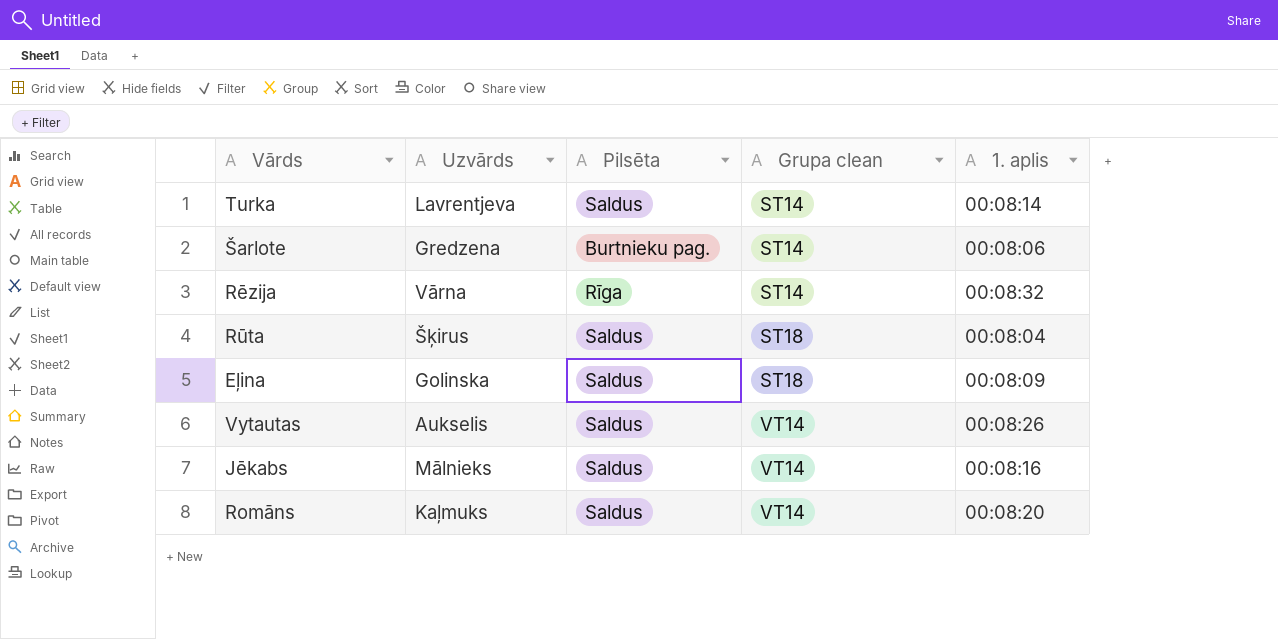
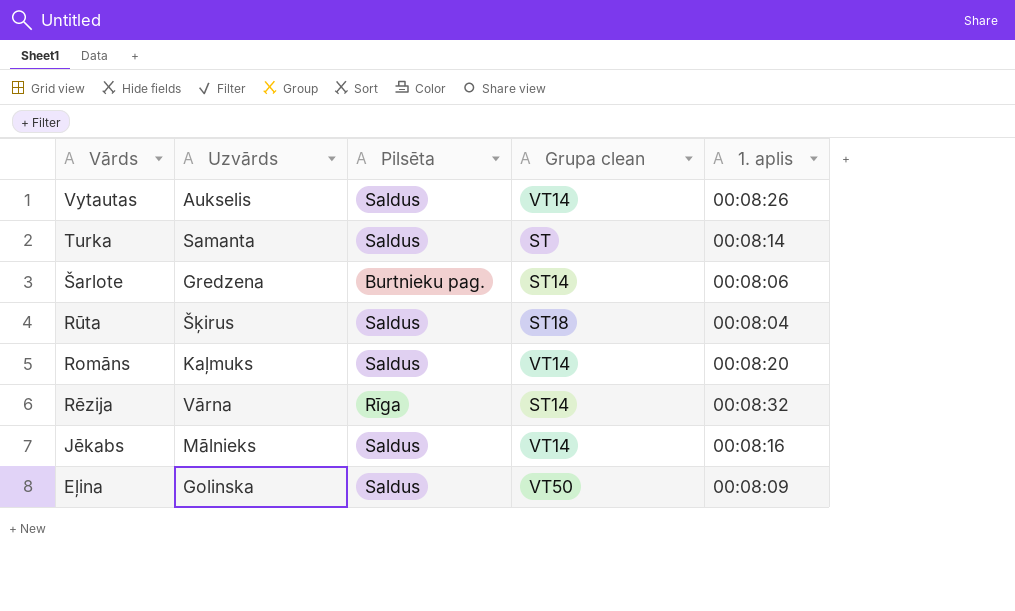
row order: Grupa clean ascending -> Vārds descending
Turka | Uzvārds: Lavrentjeva -> Samanta
Turka | Grupa clean: ST14 -> ST
Eļina | Grupa clean: ST18 -> VT50

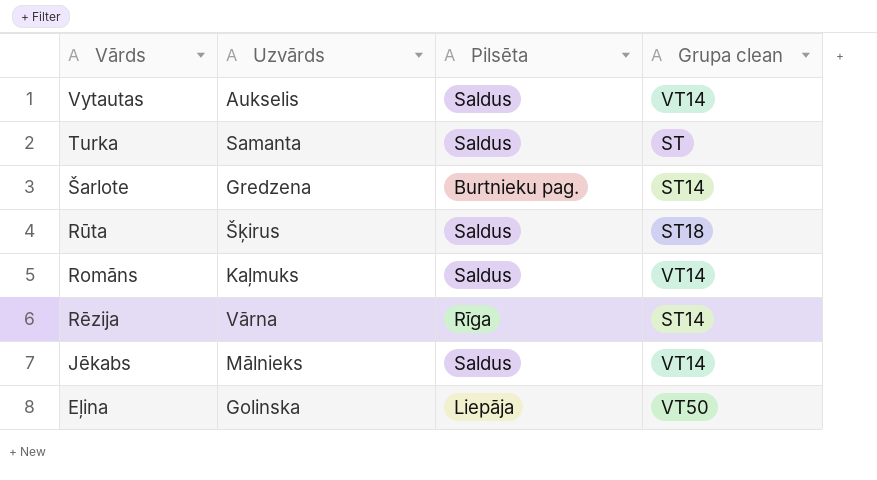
column 1. aplis | position: 5 -> none
Eļina | Pilsēta: Saldus -> Liepāja

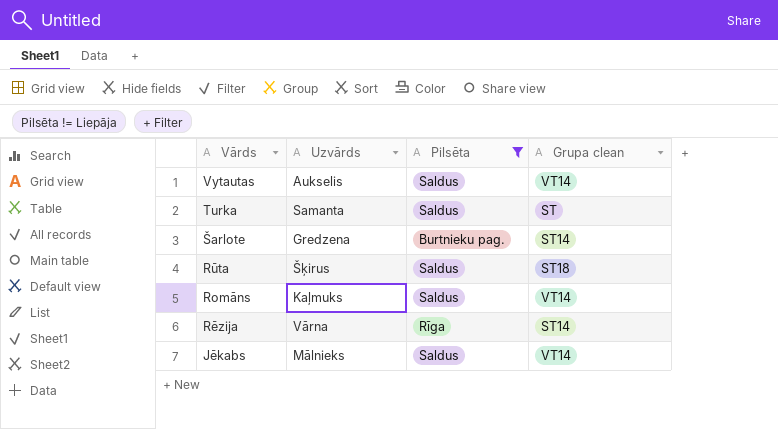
filter: none -> Pilsēta != Liepāja

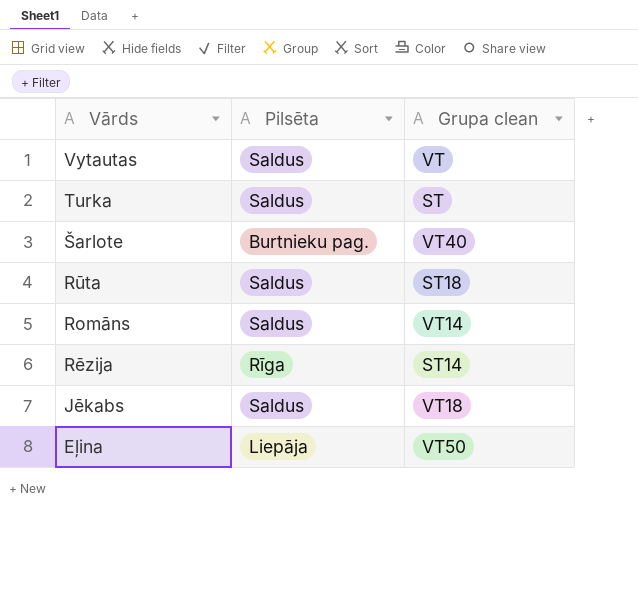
filter: Pilsēta != Liepāja -> none
column Uzvārds | position: 2 -> none
Vytautas | Grupa clean: VT14 -> VT
Šarlote | Grupa clean: ST14 -> VT40
Jēkabs | Grupa clean: VT14 -> VT18

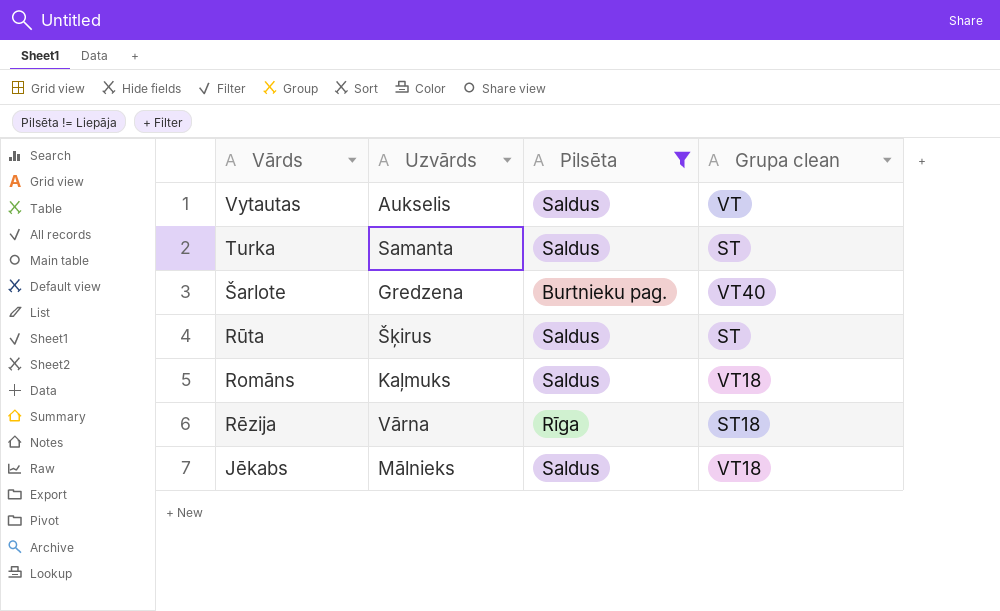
filter: none -> Pilsēta != Liepāja
column Uzvārds | position: none -> 2
Rūta | Grupa clean: ST18 -> ST
Romāns | Grupa clean: VT14 -> VT18
Rēzija | Grupa clean: ST14 -> ST18

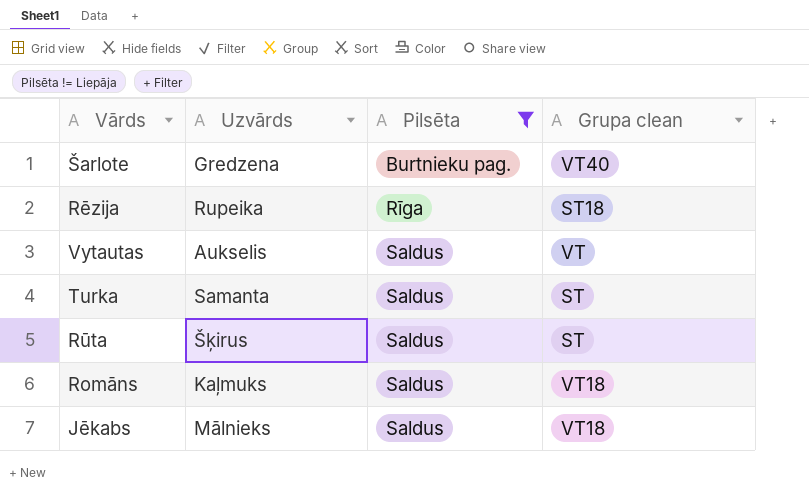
row order: Vārds descending -> Pilsēta ascending
Rēzija | Uzvārds: Vārna -> Rupeika

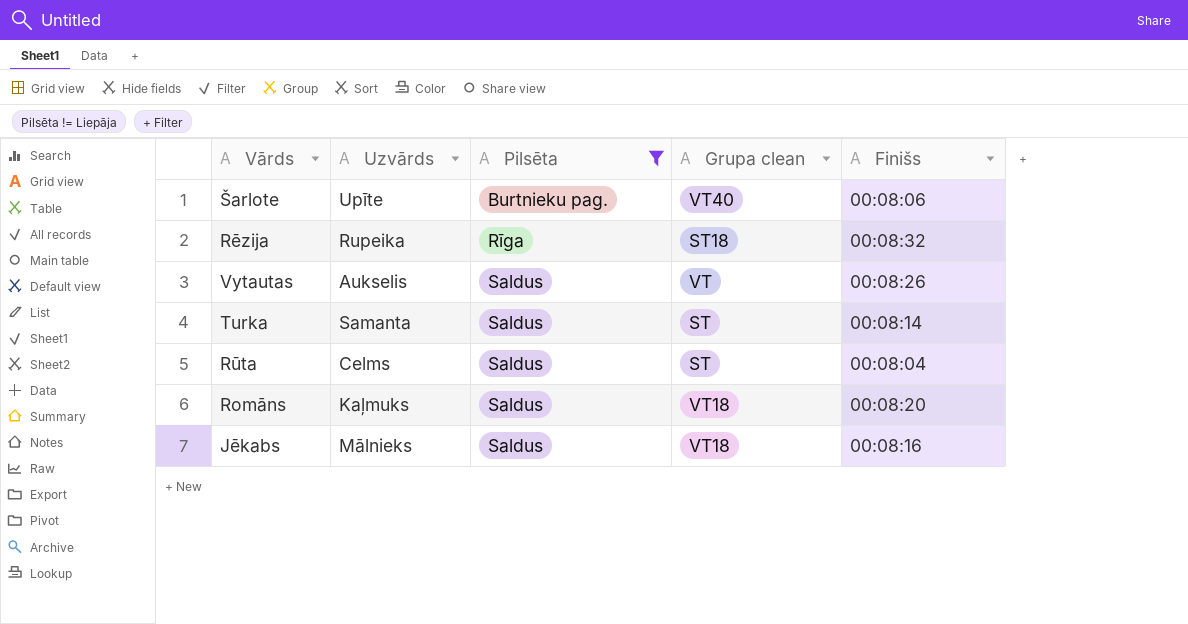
column Finišs | position: none -> 5
Šarlote | Uzvārds: Gredzena -> Upīte
Rūta | Uzvārds: Šķirus -> Celms

